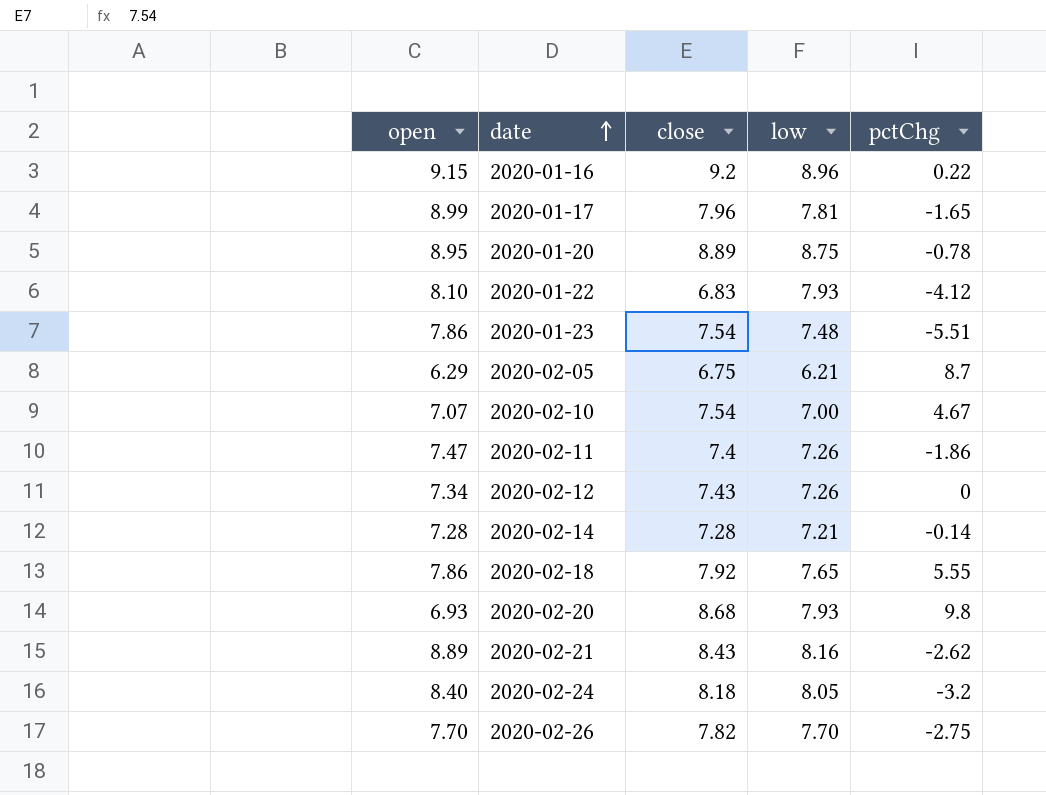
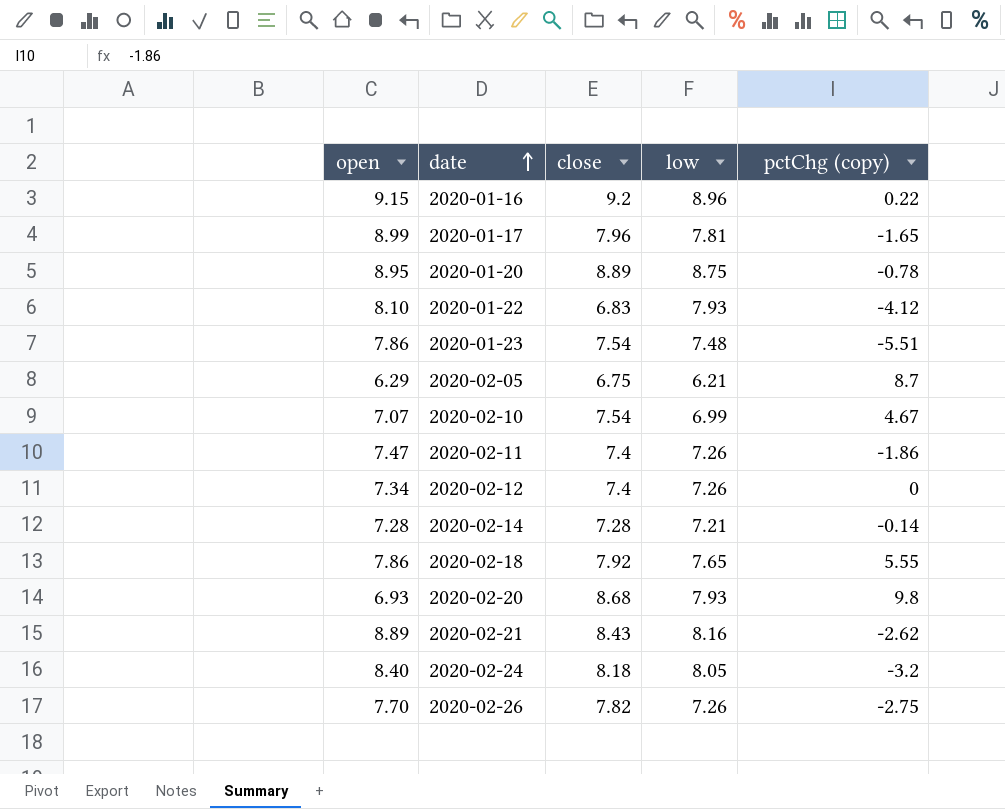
column name: pctChg -> pctChg (copy)
2020-02-10 | low: 7.00 -> 6.99
2020-02-12 | close: 7.43 -> 7.4
2020-02-26 | low: 7.70 -> 7.26

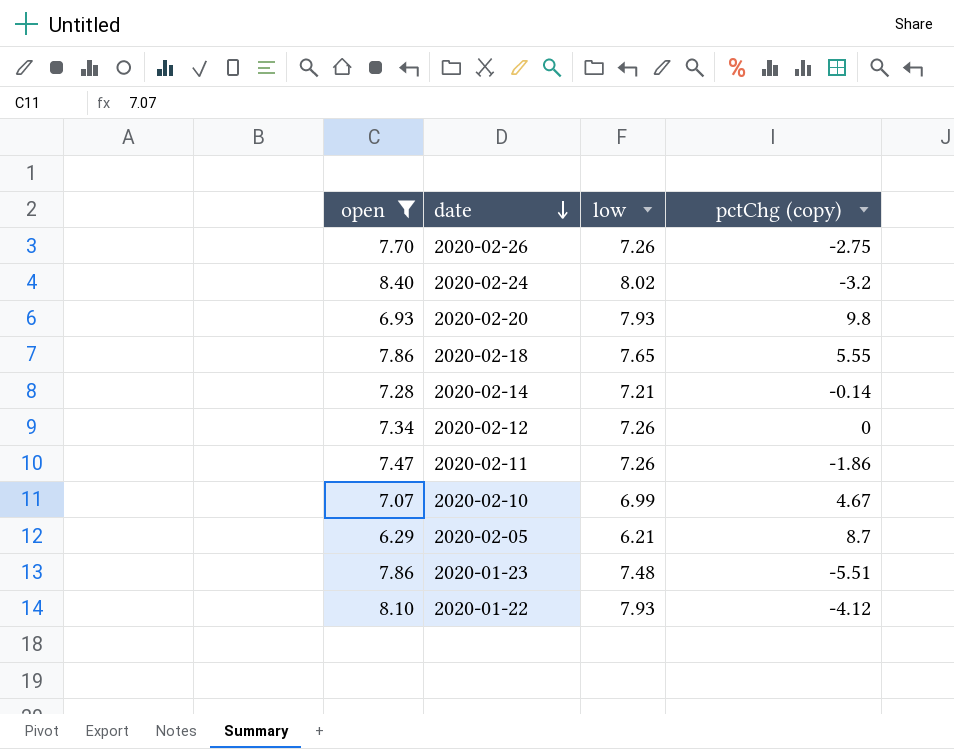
filter: none -> open <= 8.40
row order: date ascending -> date descending
column close | position: 3 -> none
2020-02-24 | low: 8.05 -> 8.02

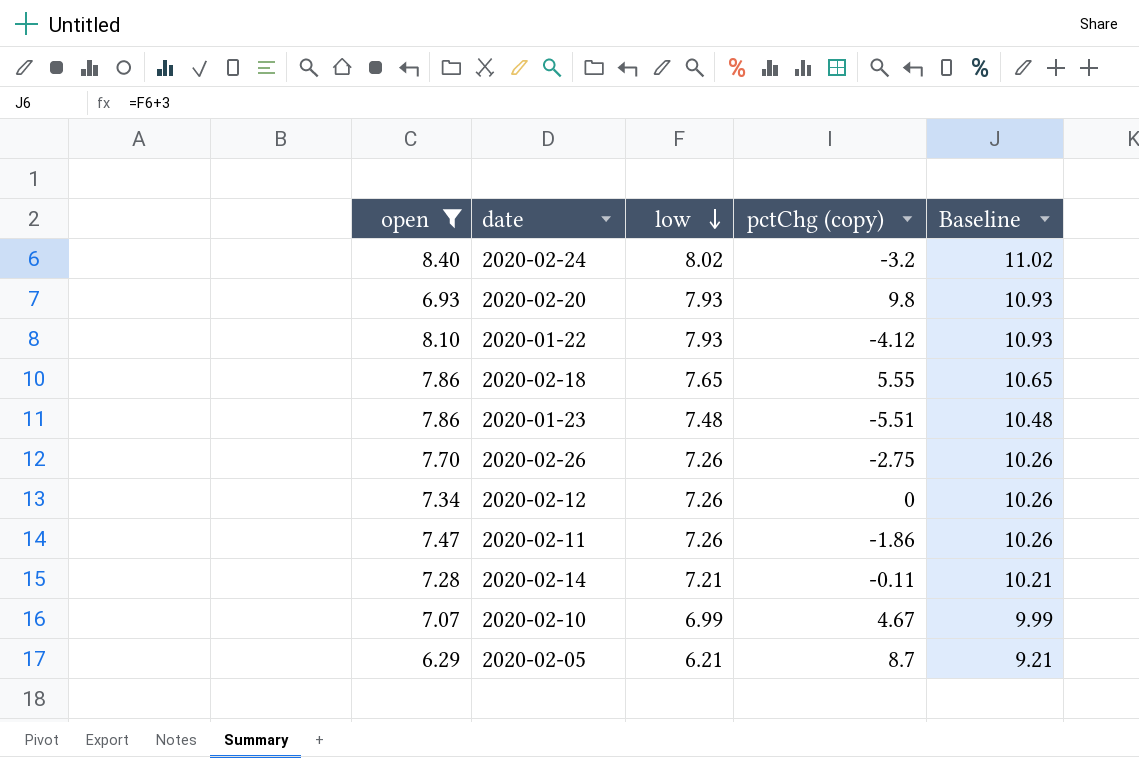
row order: date descending -> low descending
column Baseline | formula: none -> [low] + 3
2020-02-14 | pctChg (copy): -0.14 -> -0.11

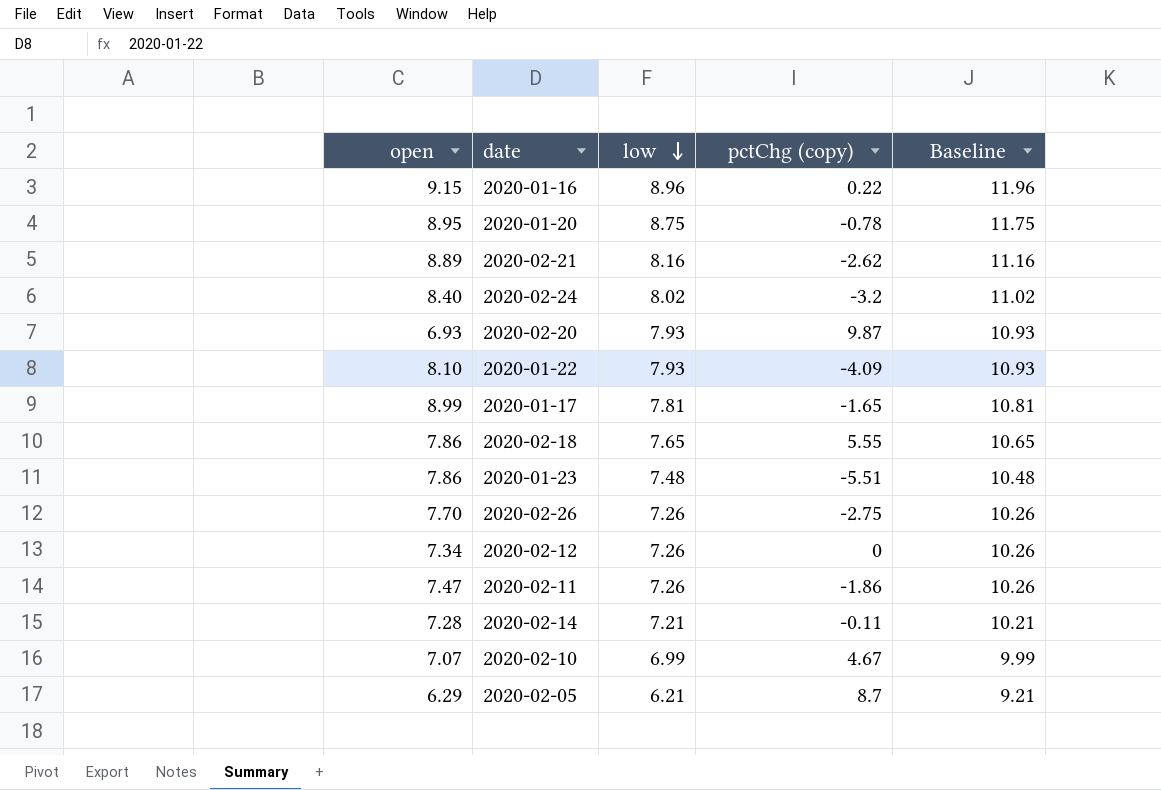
filter: open <= 8.40 -> none
2020-02-20 | pctChg (copy): 9.8 -> 9.87
2020-01-22 | pctChg (copy): -4.12 -> -4.09

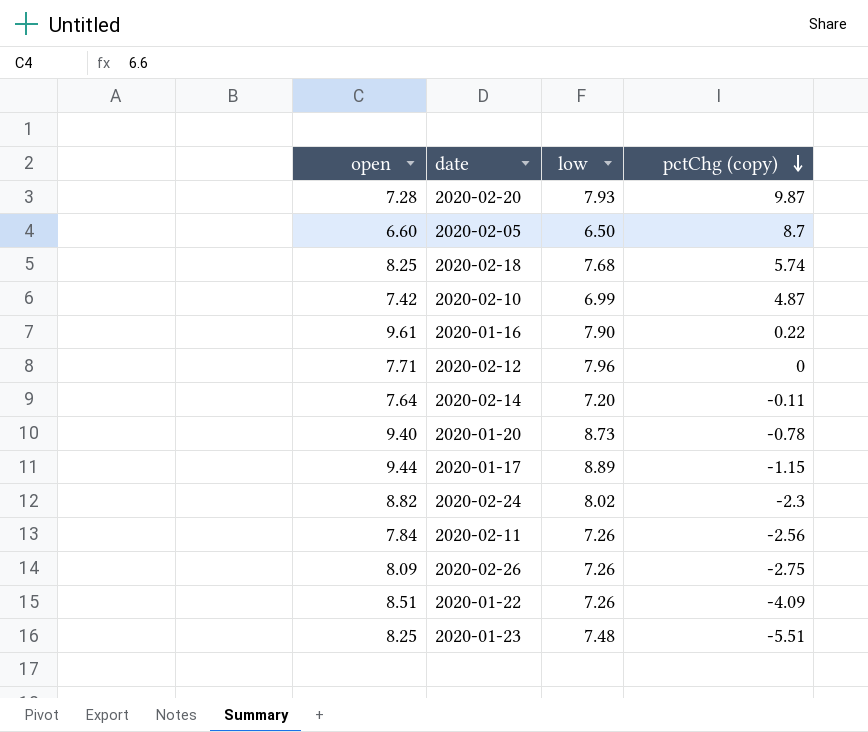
row order: low descending -> pctChg (copy) descending
column Baseline | formula: [low] + 3 -> none
row 2020-02-21: 8.89 | 8.16 | -2.62 | 11.16 -> none
2020-02-20 | open: 6.93 -> 7.28
2020-02-05 | open: 6.29 -> 6.60
2020-02-05 | low: 6.21 -> 6.50
2020-02-18 | open: 7.86 -> 8.25
2020-02-18 | low: 7.65 -> 7.68
2020-02-18 | pctChg (copy): 5.55 -> 5.74
2020-02-10 | open: 7.07 -> 7.42
2020-02-10 | pctChg (copy): 4.67 -> 4.87
2020-01-16 | open: 9.15 -> 9.61
2020-01-16 | low: 8.96 -> 7.90
2020-02-12 | open: 7.34 -> 7.71
2020-02-12 | low: 7.26 -> 7.96
2020-02-14 | open: 7.28 -> 7.64
2020-02-14 | low: 7.21 -> 7.20
2020-01-20 | open: 8.95 -> 9.40
2020-01-20 | low: 8.75 -> 8.73
2020-01-17 | open: 8.99 -> 9.44
2020-01-17 | low: 7.81 -> 8.89
2020-01-17 | pctChg (copy): -1.65 -> -1.15
2020-02-24 | open: 8.40 -> 8.82
2020-02-24 | pctChg (copy): -3.2 -> -2.3
2020-02-11 | open: 7.47 -> 7.84
2020-02-11 | pctChg (copy): -1.86 -> -2.56
2020-02-26 | open: 7.70 -> 8.09
2020-01-22 | open: 8.10 -> 8.51
2020-01-22 | low: 7.93 -> 7.26
2020-01-23 | open: 7.86 -> 8.25

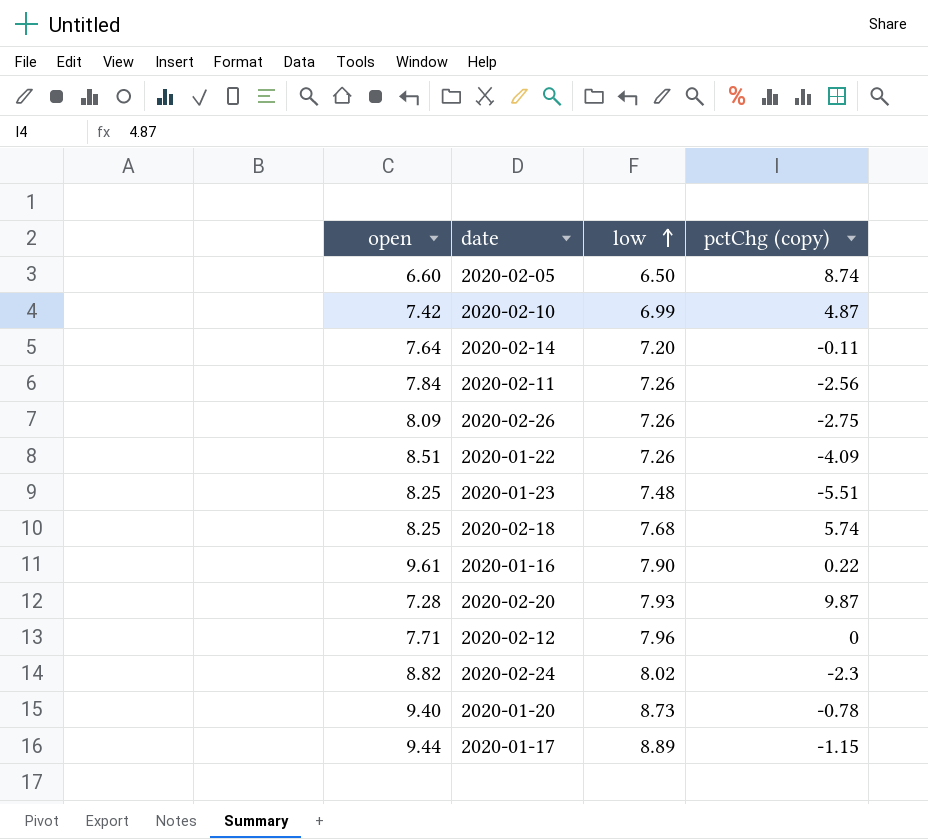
row order: pctChg (copy) descending -> low ascending
2020-02-05 | pctChg (copy): 8.7 -> 8.74

